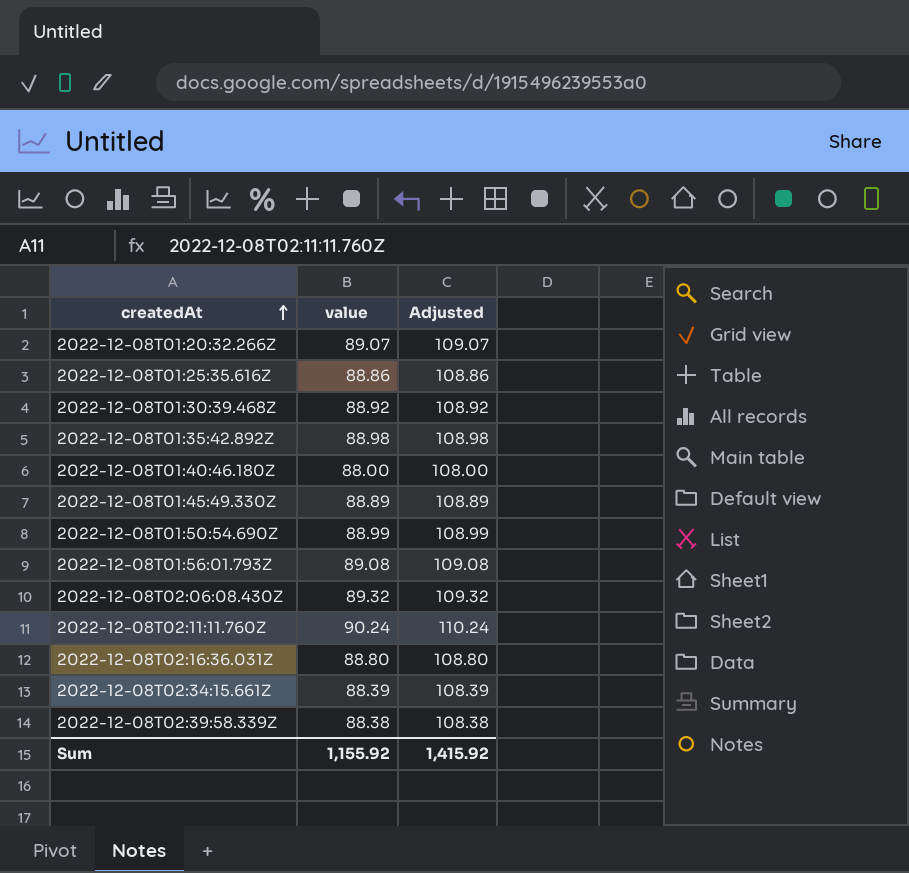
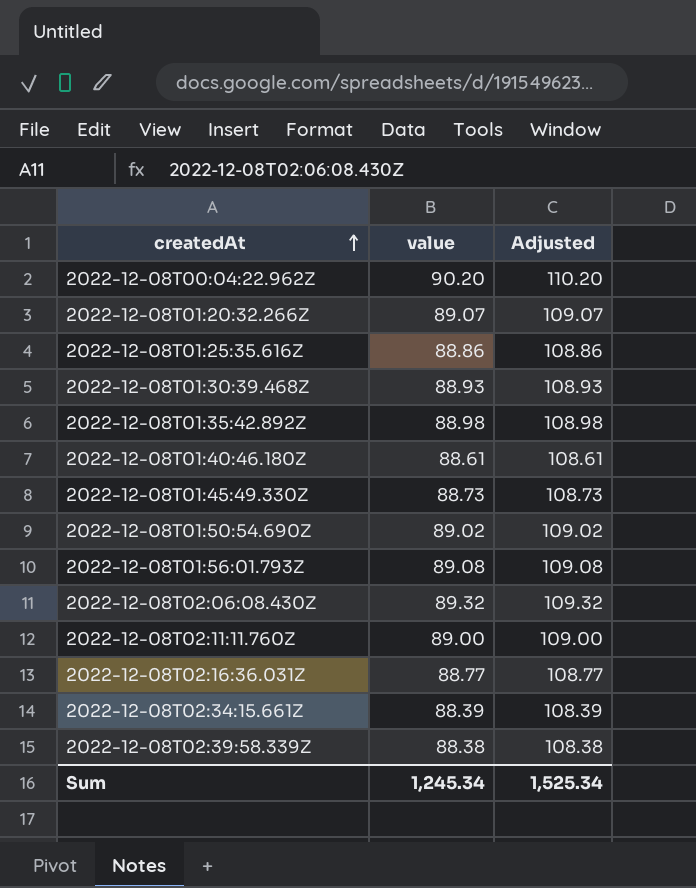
row 2022-12-08T00:04:22.962Z: none -> 90.20 | 110.20
2022-12-08T01:30:39.468Z | value: 88.92 -> 88.93
2022-12-08T01:30:39.468Z | Adjusted: 108.92 -> 108.93
2022-12-08T01:40:46.180Z | value: 88.00 -> 88.61
2022-12-08T01:40:46.180Z | Adjusted: 108.00 -> 108.61
2022-12-08T01:45:49.330Z | value: 88.89 -> 88.73
2022-12-08T01:45:49.330Z | Adjusted: 108.89 -> 108.73
2022-12-08T01:50:54.690Z | value: 88.99 -> 89.02
2022-12-08T01:50:54.690Z | Adjusted: 108.99 -> 109.02
2022-12-08T02:11:11.760Z | value: 90.24 -> 89.00
2022-12-08T02:11:11.760Z | Adjusted: 110.24 -> 109.00
2022-12-08T02:16:36.031Z | value: 88.80 -> 88.77
2022-12-08T02:16:36.031Z | Adjusted: 108.80 -> 108.77
Sum | value: 1,155.92 -> 1,245.34
Sum | Adjusted: 1,415.92 -> 1,525.34

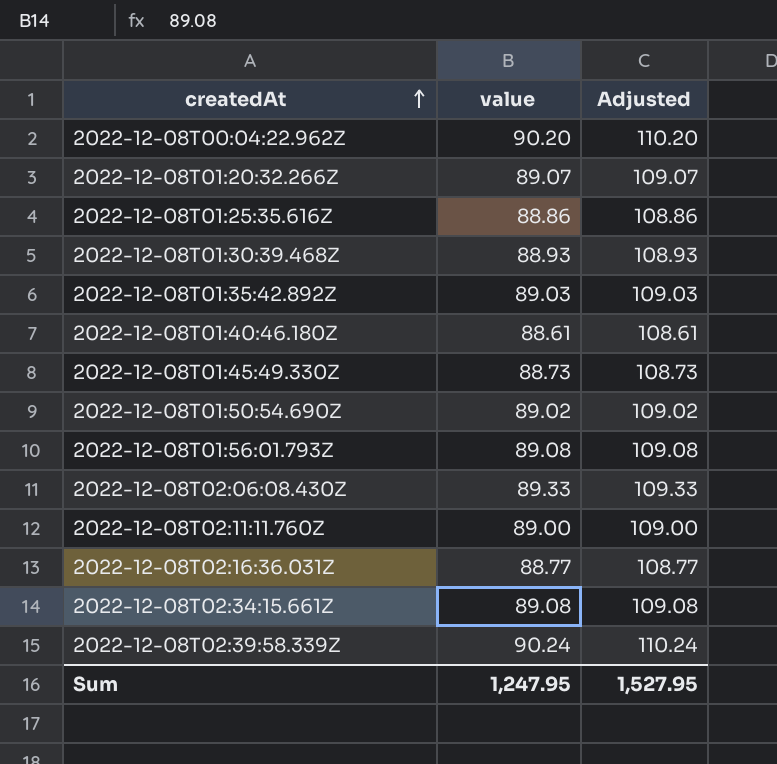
2022-12-08T01:35:42.892Z | value: 88.98 -> 89.03
2022-12-08T01:35:42.892Z | Adjusted: 108.98 -> 109.03
2022-12-08T02:06:08.430Z | value: 89.32 -> 89.33
2022-12-08T02:06:08.430Z | Adjusted: 109.32 -> 109.33
2022-12-08T02:34:15.661Z | value: 88.39 -> 89.08
2022-12-08T02:34:15.661Z | Adjusted: 108.39 -> 109.08
2022-12-08T02:39:58.339Z | value: 88.38 -> 90.24
2022-12-08T02:39:58.339Z | Adjusted: 108.38 -> 110.24
Sum | value: 1,245.34 -> 1,247.95
Sum | Adjusted: 1,525.34 -> 1,527.95

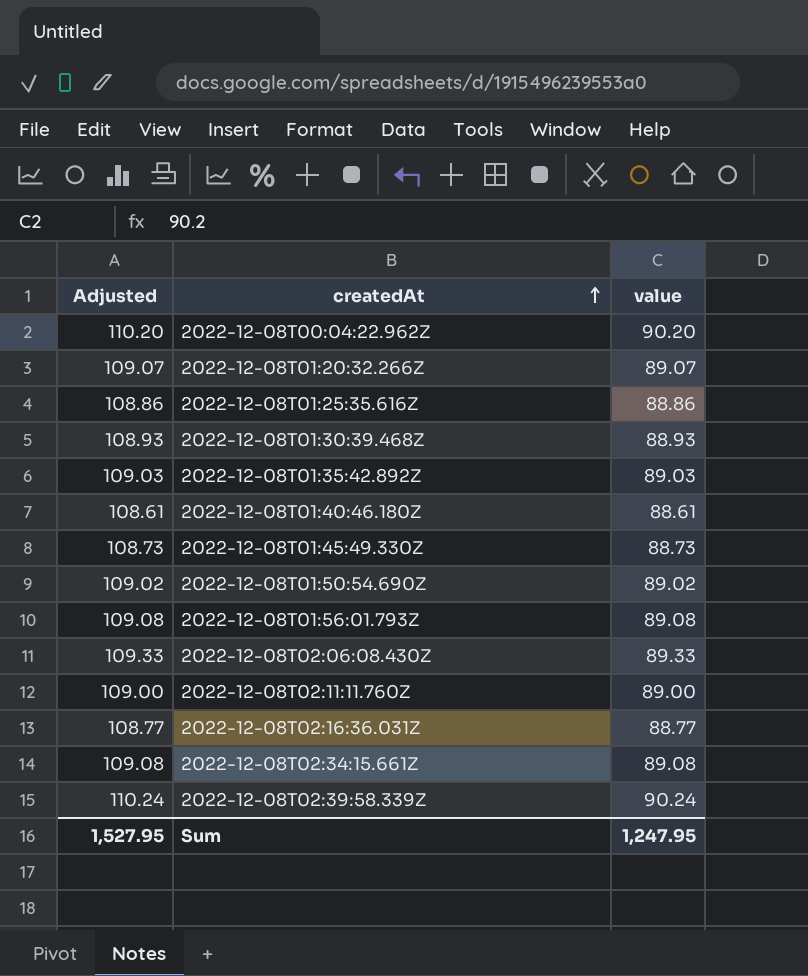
column Adjusted | position: 3 -> 1

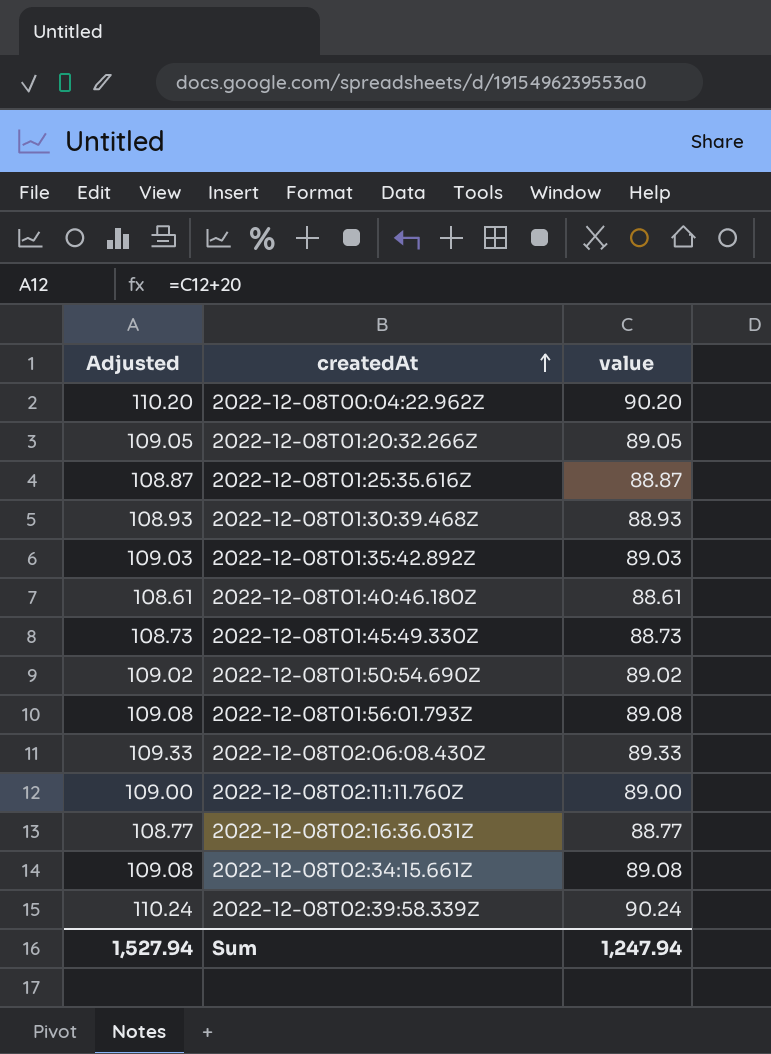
2022-12-08T01:20:32.266Z | Adjusted: 109.07 -> 109.05
2022-12-08T01:20:32.266Z | value: 89.07 -> 89.05
2022-12-08T01:25:35.616Z | Adjusted: 108.86 -> 108.87
2022-12-08T01:25:35.616Z | value: 88.86 -> 88.87
Sum | Adjusted: 1,527.95 -> 1,527.94
Sum | value: 1,247.95 -> 1,247.94

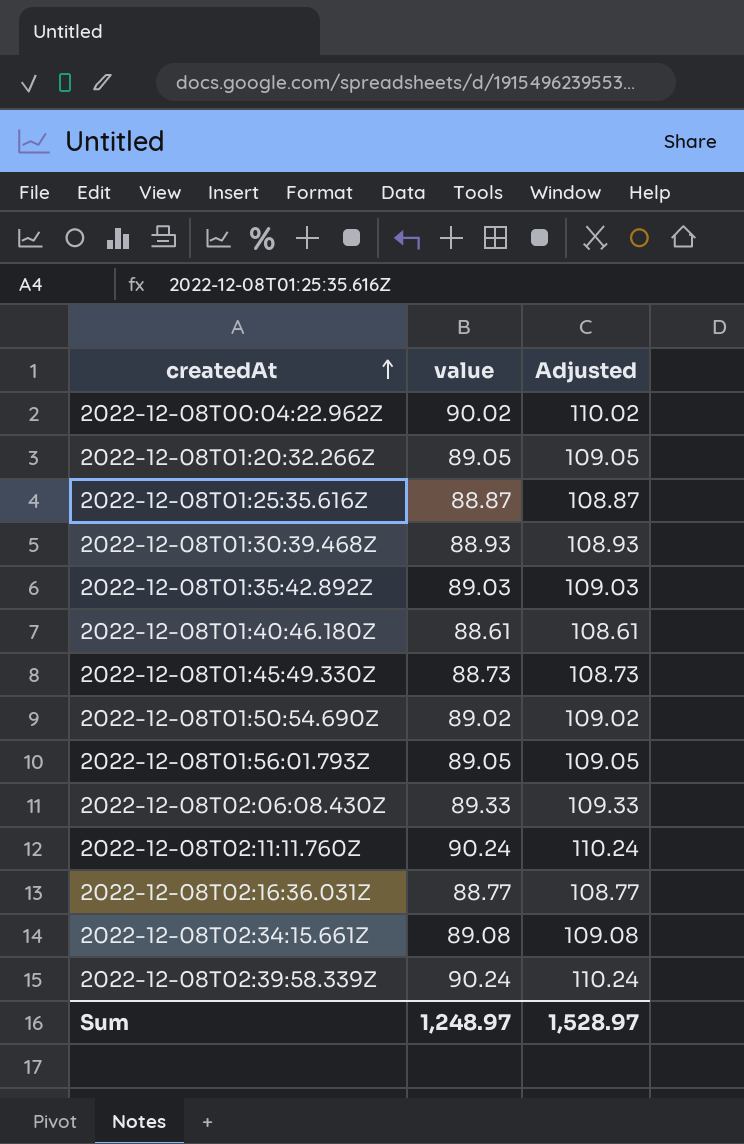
column Adjusted | position: 1 -> 3
2022-12-08T00:04:22.962Z | value: 90.20 -> 90.02
2022-12-08T00:04:22.962Z | Adjusted: 110.20 -> 110.02
2022-12-08T01:56:01.793Z | value: 89.08 -> 89.05
2022-12-08T01:56:01.793Z | Adjusted: 109.08 -> 109.05
2022-12-08T02:11:11.760Z | value: 89.00 -> 90.24
2022-12-08T02:11:11.760Z | Adjusted: 109.00 -> 110.24
Sum | value: 1,247.94 -> 1,248.97
Sum | Adjusted: 1,527.94 -> 1,528.97

